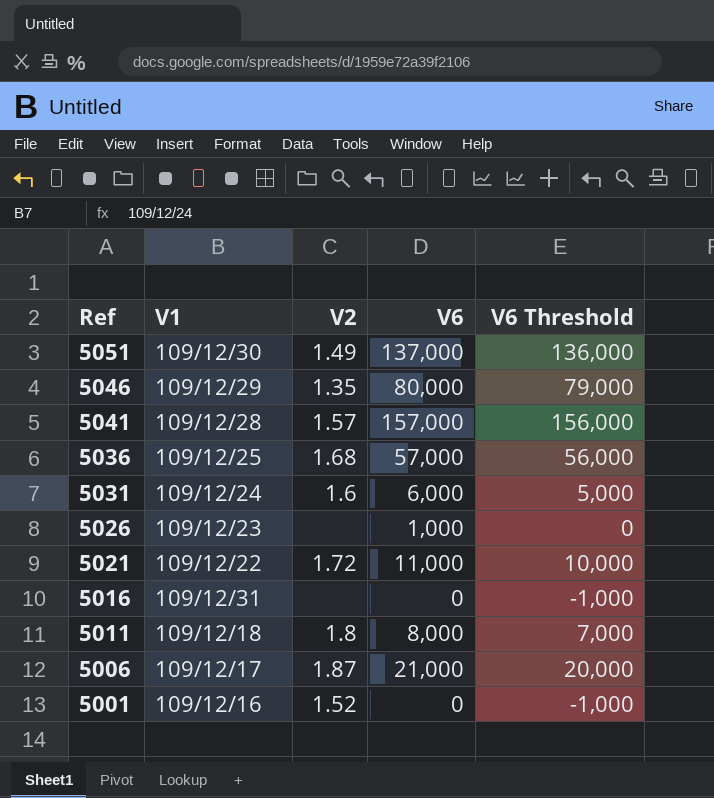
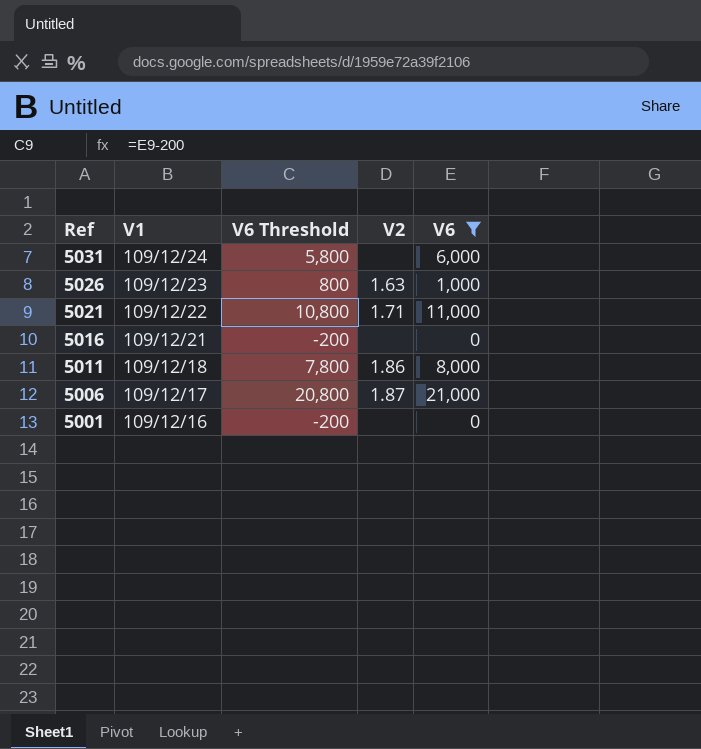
filter: none -> V6 <= 21,000
column V6 Threshold | formula: [V6] - 1000 -> [V6] - 200
column V6 Threshold | position: 5 -> 3
5031 | V2: 1.6 -> none
5026 | V2: none -> 1.63
5021 | V2: 1.72 -> 1.71
5016 | V1: 109/12/31 -> 109/12/21
5011 | V2: 1.8 -> 1.86
5001 | V2: 1.52 -> none

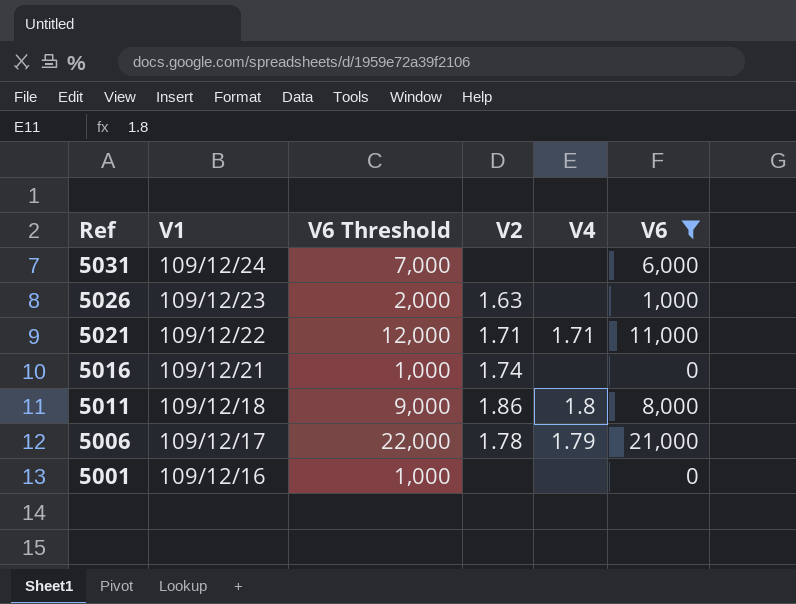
column V6 Threshold | formula: [V6] - 200 -> [V6] + 1000
column V4 | position: none -> 5
5016 | V2: none -> 1.74
5006 | V2: 1.87 -> 1.78

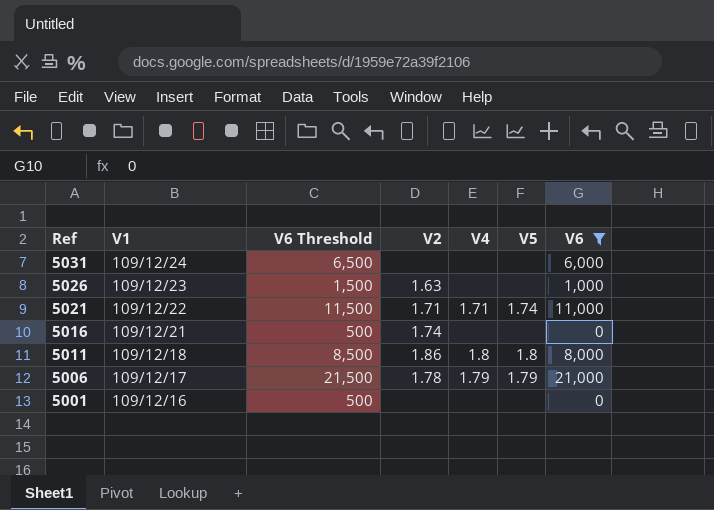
column V6 Threshold | formula: [V6] + 1000 -> [V6] + 500
column V5 | position: none -> 6

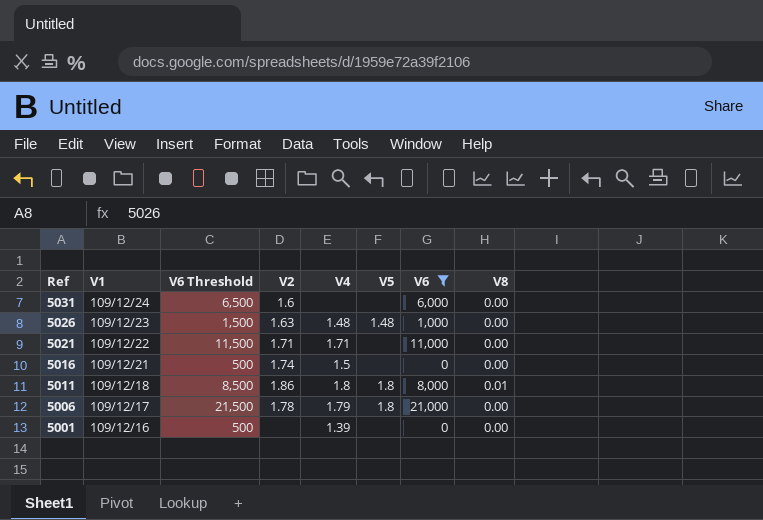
column V8 | position: none -> 8
5031 | V2: none -> 1.6
5026 | V4: none -> 1.48
5026 | V5: none -> 1.48
5021 | V5: 1.74 -> none
5016 | V4: none -> 1.5
5006 | V5: 1.79 -> 1.8
5001 | V4: none -> 1.39

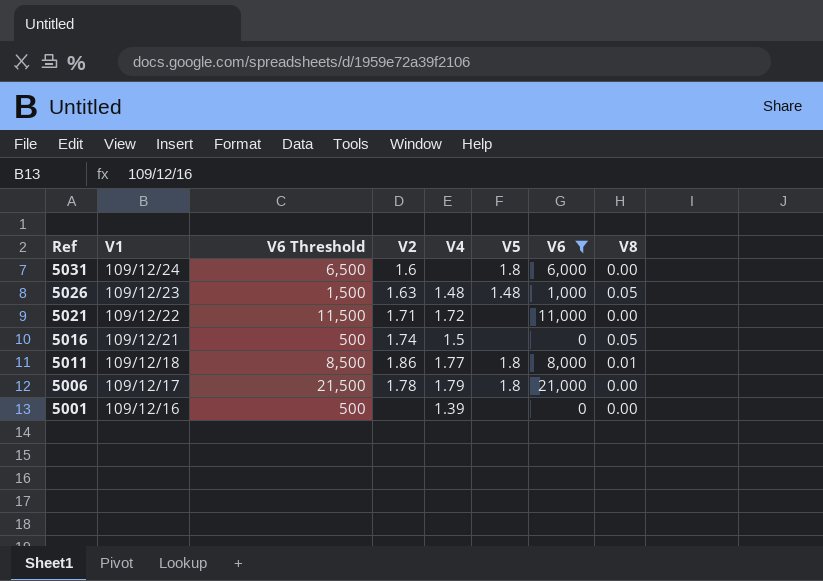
5031 | V5: none -> 1.8
5026 | V8: 0.00 -> 0.05
5021 | V4: 1.71 -> 1.72
5016 | V8: 0.00 -> 0.05
5011 | V4: 1.8 -> 1.77

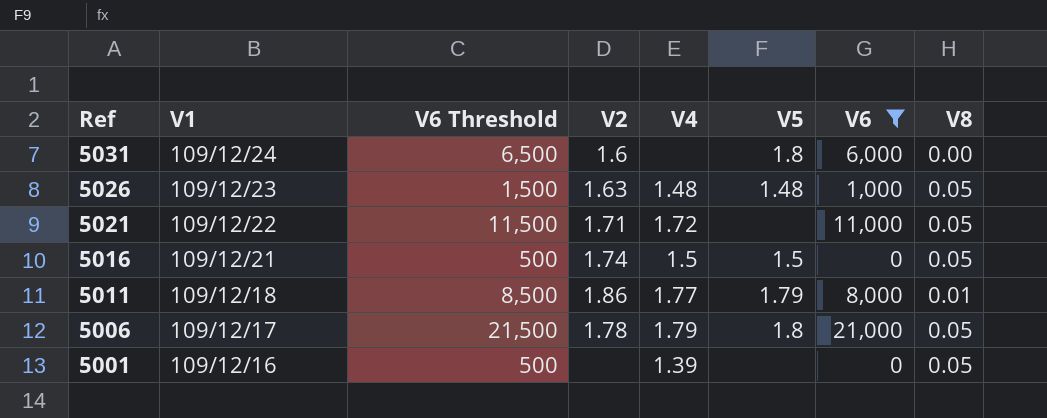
5021 | V8: 0.00 -> 0.05
5016 | V5: none -> 1.5
5011 | V5: 1.8 -> 1.79
5006 | V8: 0.00 -> 0.05
5001 | V8: 0.00 -> 0.05

